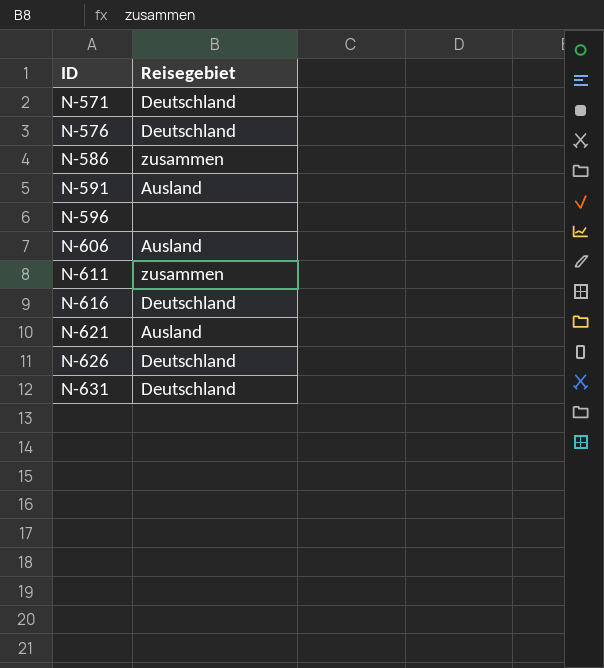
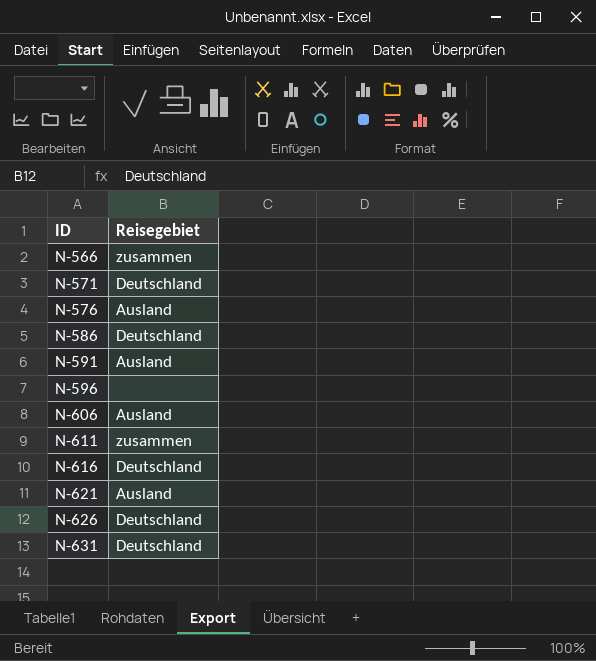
row N-566: none -> zusammen
N-576 | Reisegebiet: Deutschland -> Ausland
N-586 | Reisegebiet: zusammen -> Deutschland

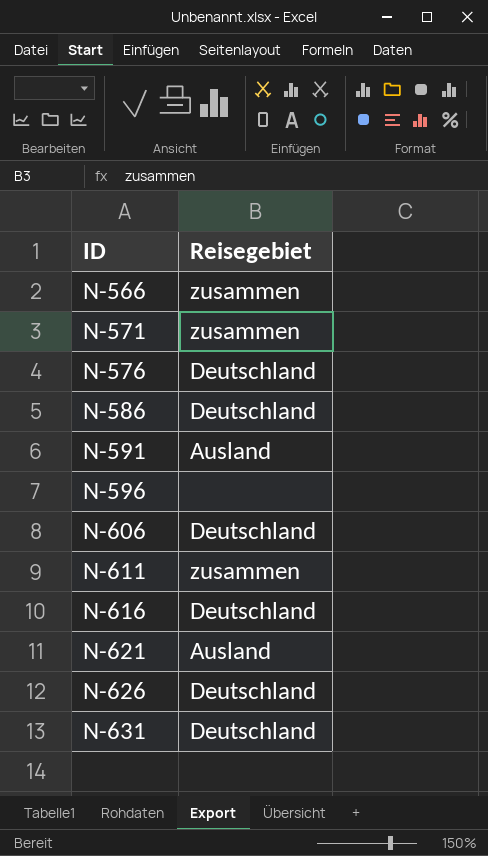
N-571 | Reisegebiet: Deutschland -> zusammen
N-576 | Reisegebiet: Ausland -> Deutschland
N-606 | Reisegebiet: Ausland -> Deutschland

